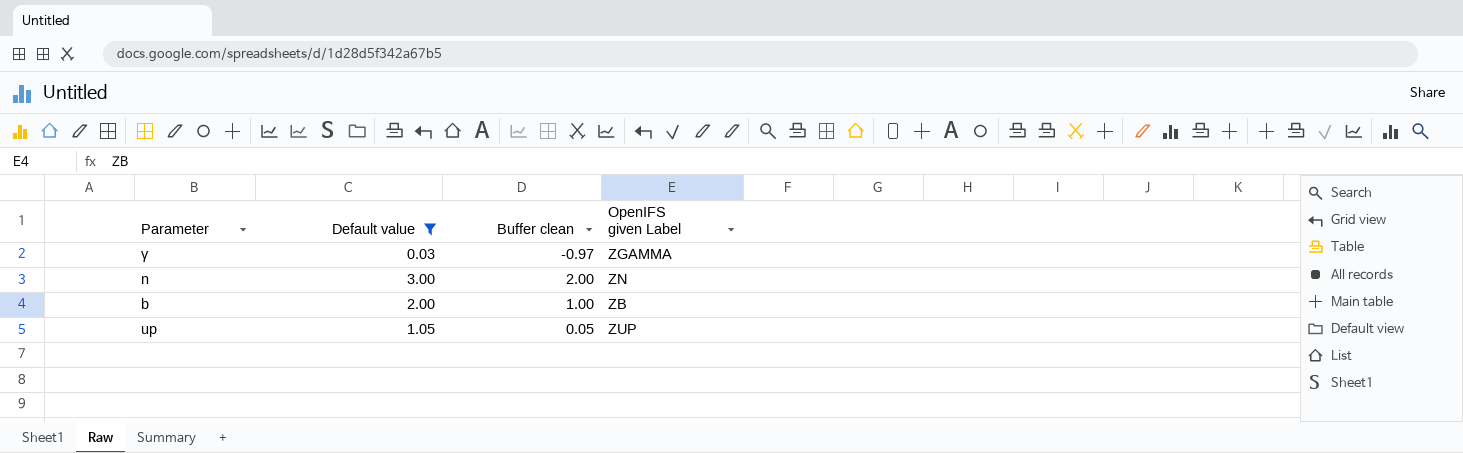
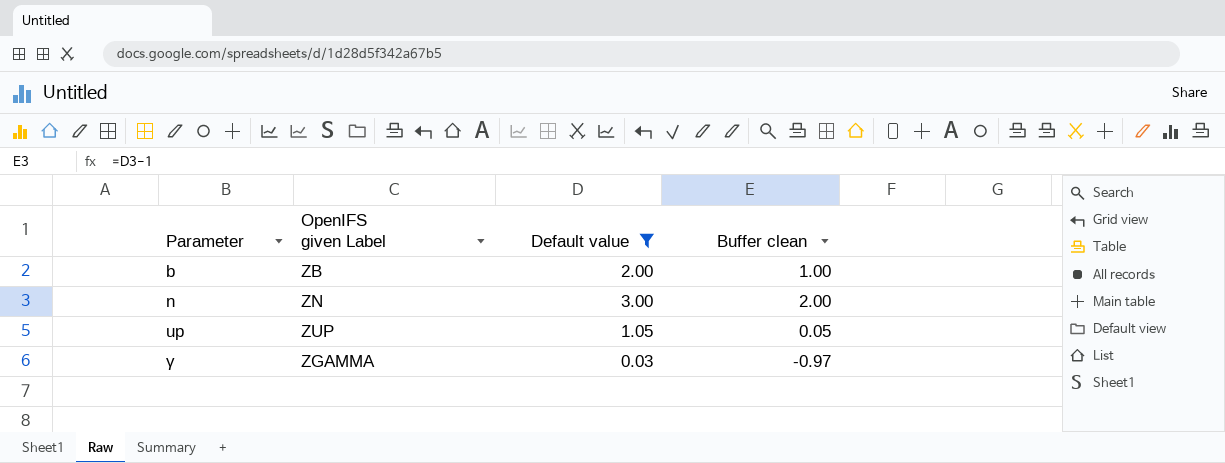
row order: none -> Parameter ascending
column OpenIFS given Label | position: 4 -> 2

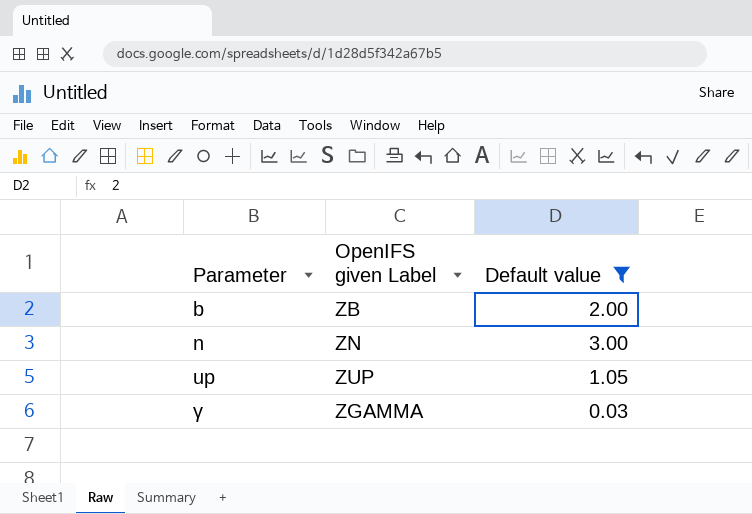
column Buffer clean | formula: [Default value] - 1 -> none

